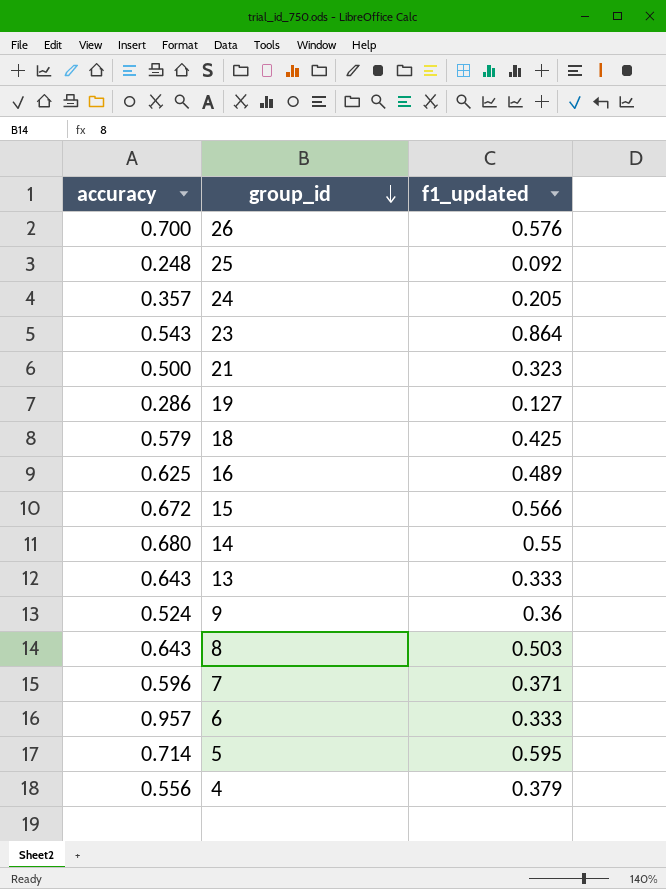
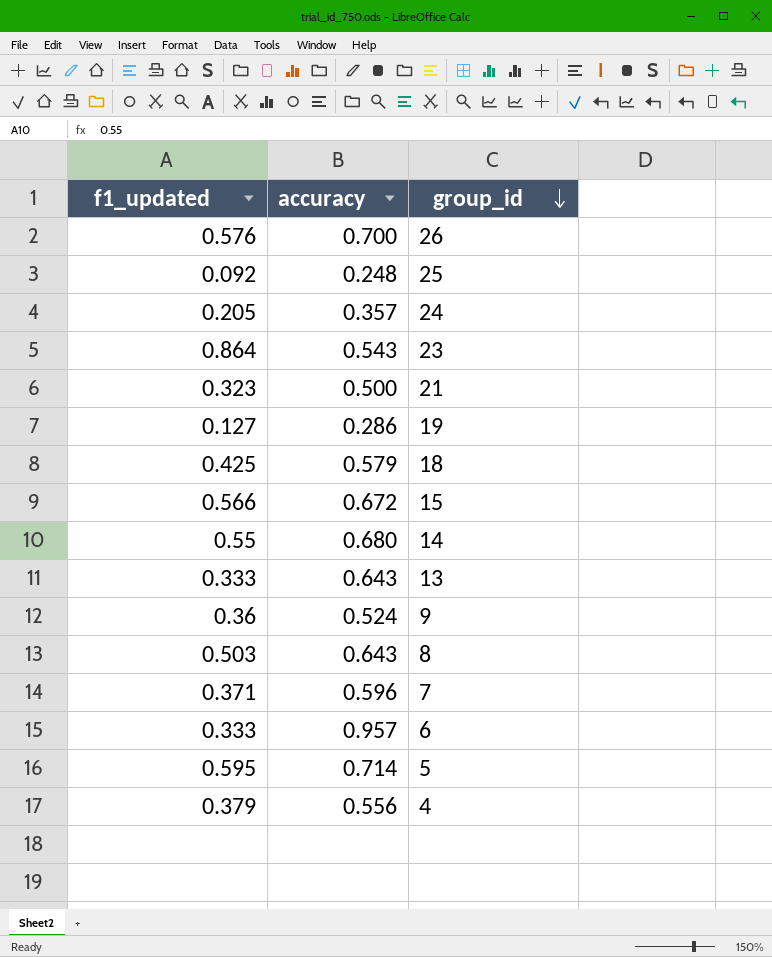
column f1_updated | position: 3 -> 1
row 16: 0.625 | 0.489 -> none

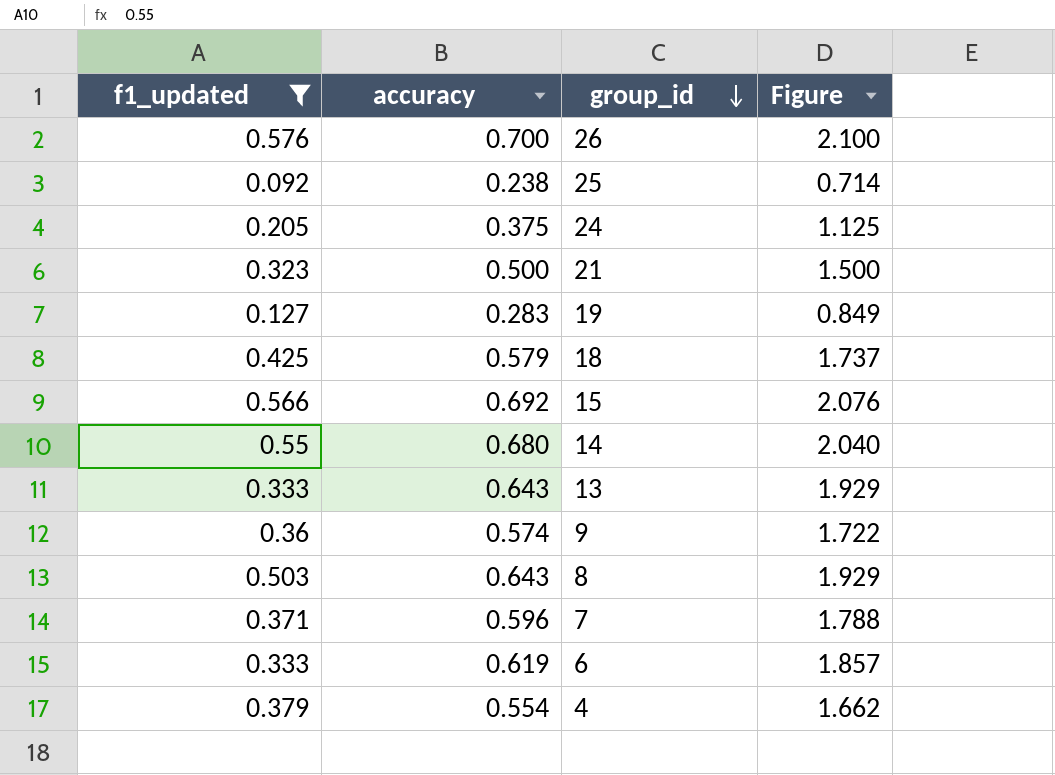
filter: none -> f1_updated <= 0.576
column Figure | formula: none -> [accuracy] * 3
25 | accuracy: 0.248 -> 0.238
24 | accuracy: 0.357 -> 0.375
19 | accuracy: 0.286 -> 0.283
15 | accuracy: 0.672 -> 0.692
9 | accuracy: 0.524 -> 0.574
6 | accuracy: 0.957 -> 0.619
4 | accuracy: 0.556 -> 0.554

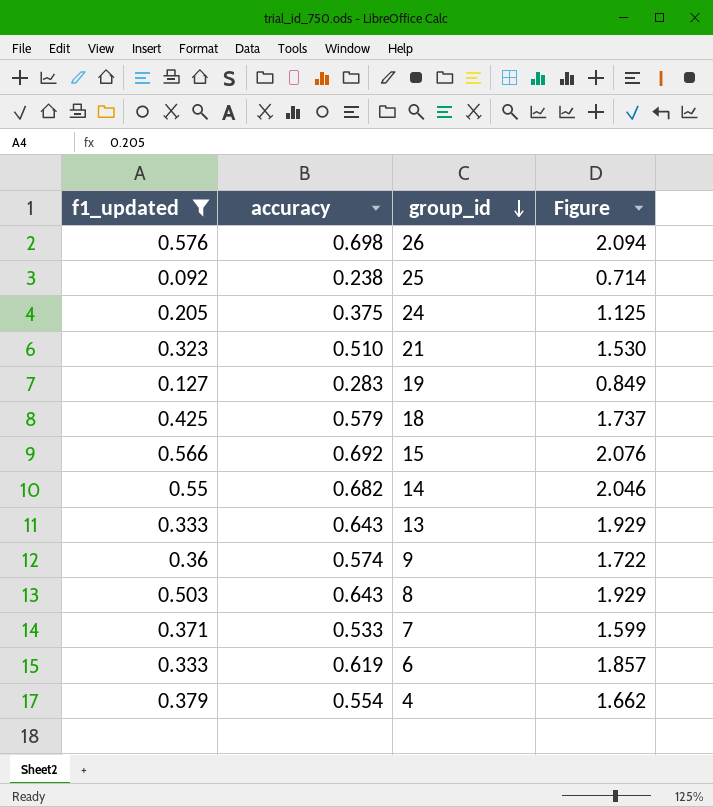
26 | accuracy: 0.700 -> 0.698
26 | Figure: 2.100 -> 2.094
21 | accuracy: 0.500 -> 0.510
21 | Figure: 1.500 -> 1.530
14 | accuracy: 0.680 -> 0.682
14 | Figure: 2.040 -> 2.046
7 | accuracy: 0.596 -> 0.533
7 | Figure: 1.788 -> 1.599

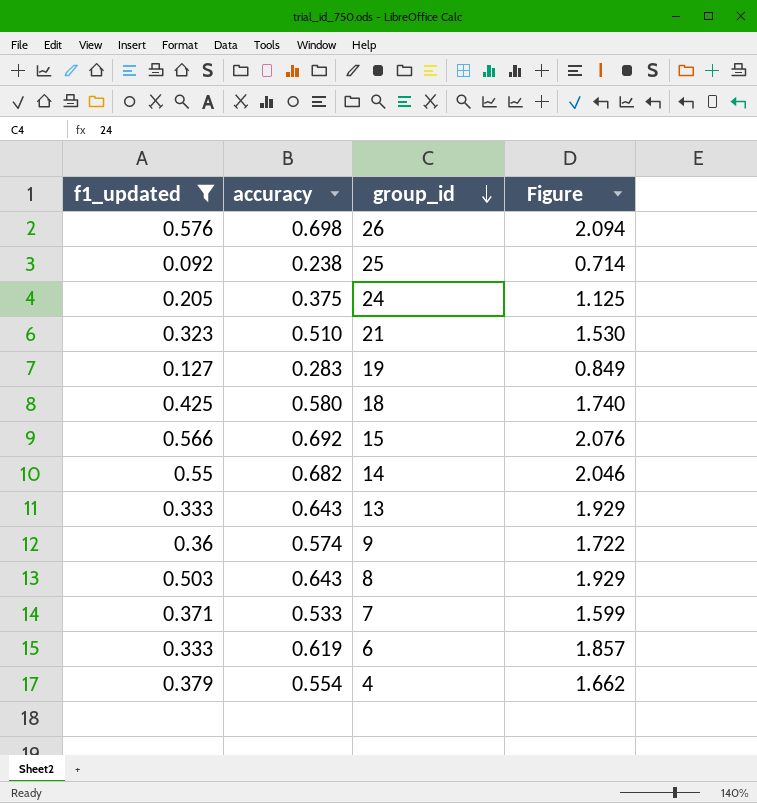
18 | accuracy: 0.579 -> 0.580
18 | Figure: 1.737 -> 1.740

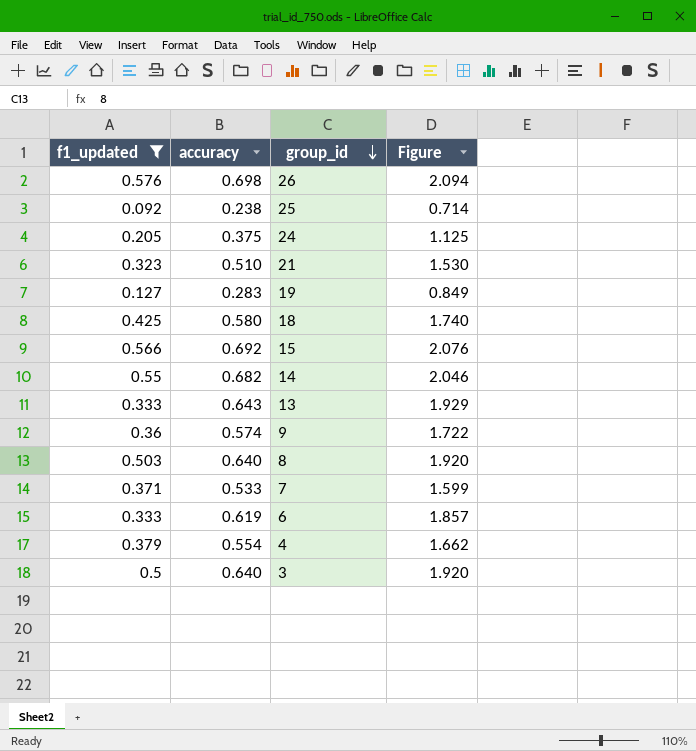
8 | accuracy: 0.643 -> 0.640
8 | Figure: 1.929 -> 1.920
row 3: none -> 0.5 | 0.640 | 1.920

